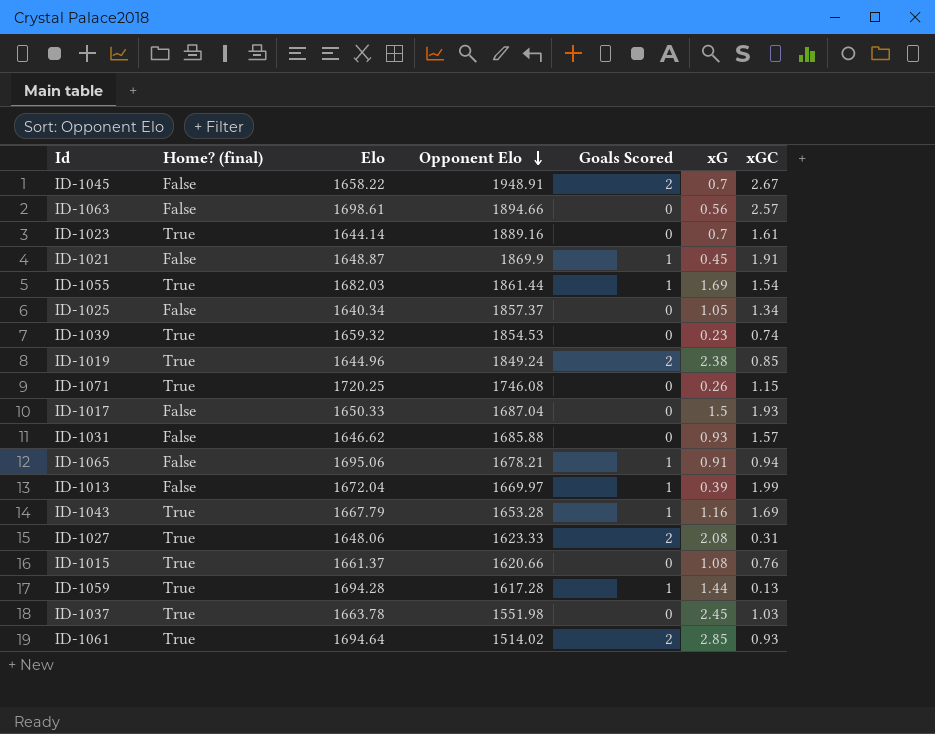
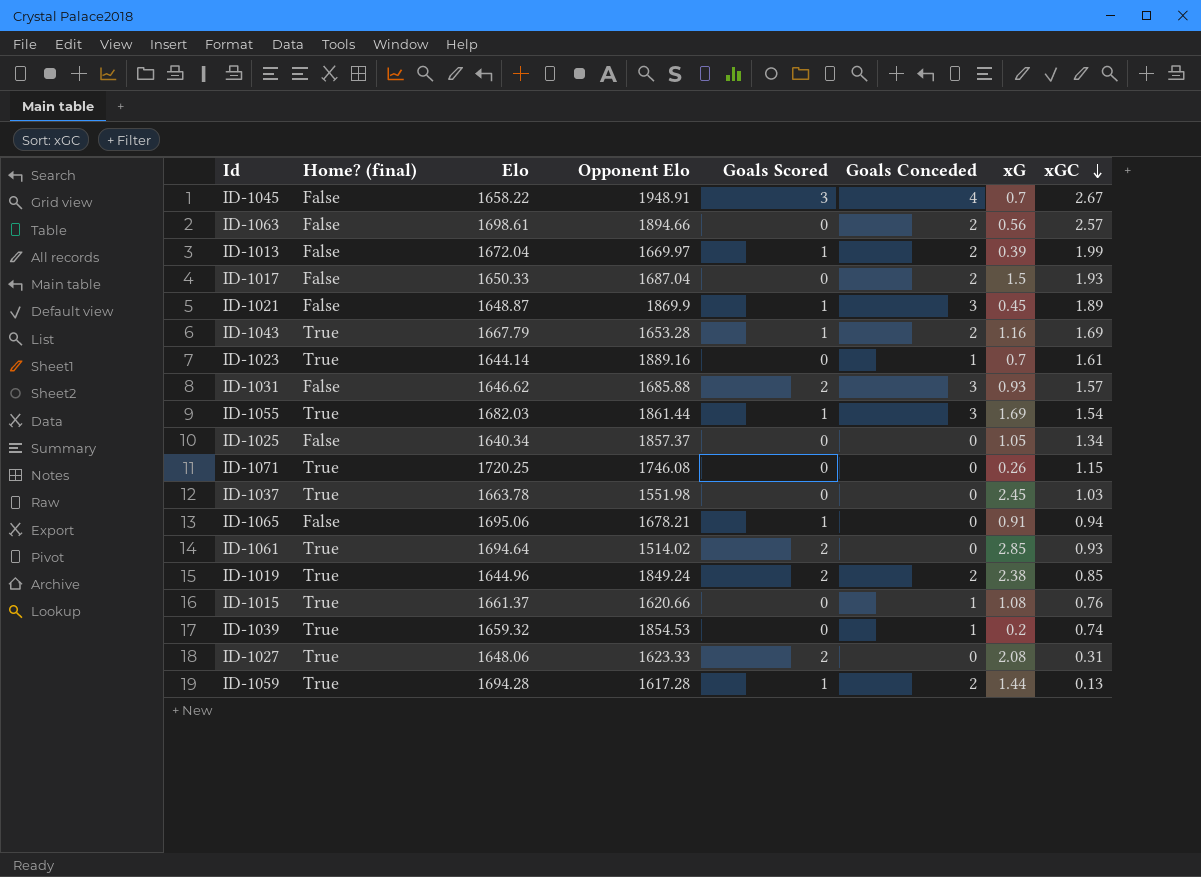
row order: Opponent Elo descending -> xGC descending
column Goals Conceded | position: none -> 6
ID-1045 | Goals Scored: 2 -> 3
ID-1021 | xGC: 1.91 -> 1.89
ID-1031 | Goals Scored: 0 -> 2
ID-1039 | xG: 0.23 -> 0.2

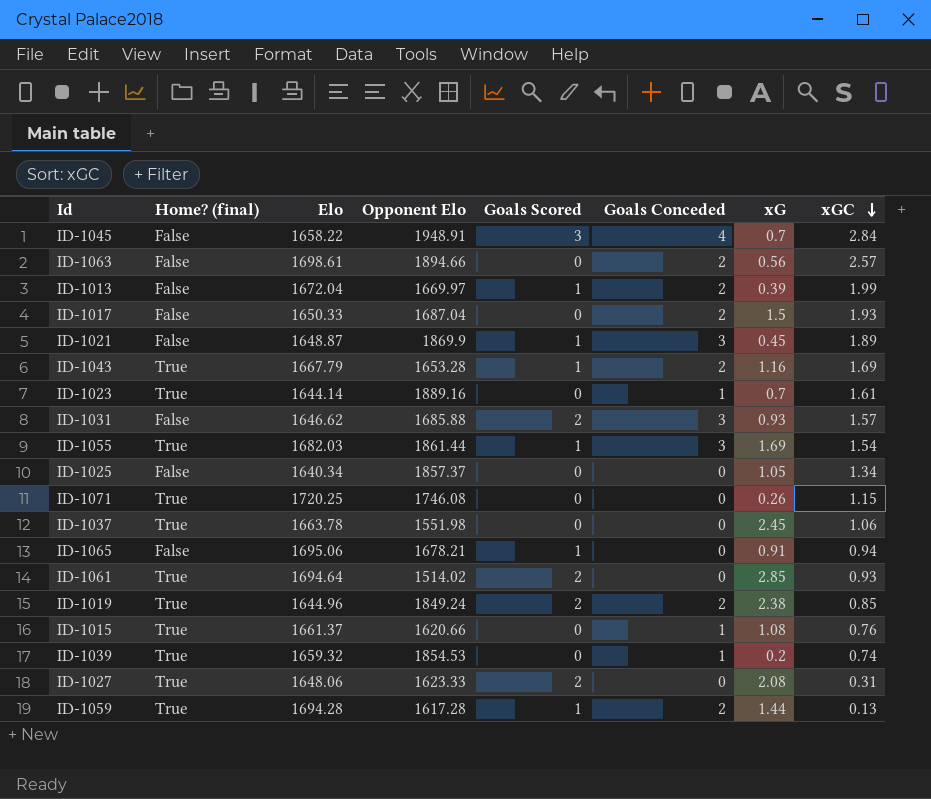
ID-1045 | xGC: 2.67 -> 2.84
ID-1037 | xGC: 1.03 -> 1.06

